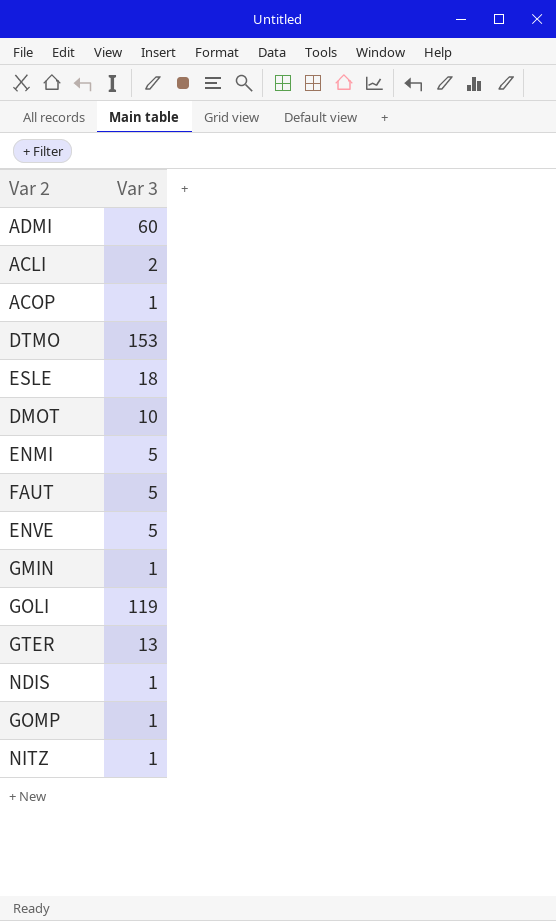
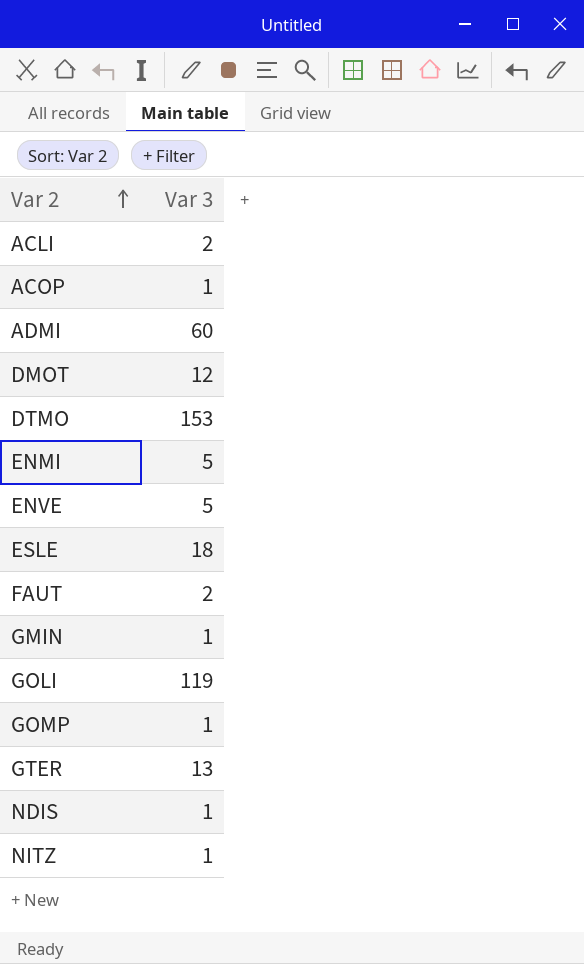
row order: none -> Var 2 ascending
DMOT | Var 3: 10 -> 12
FAUT | Var 3: 5 -> 2

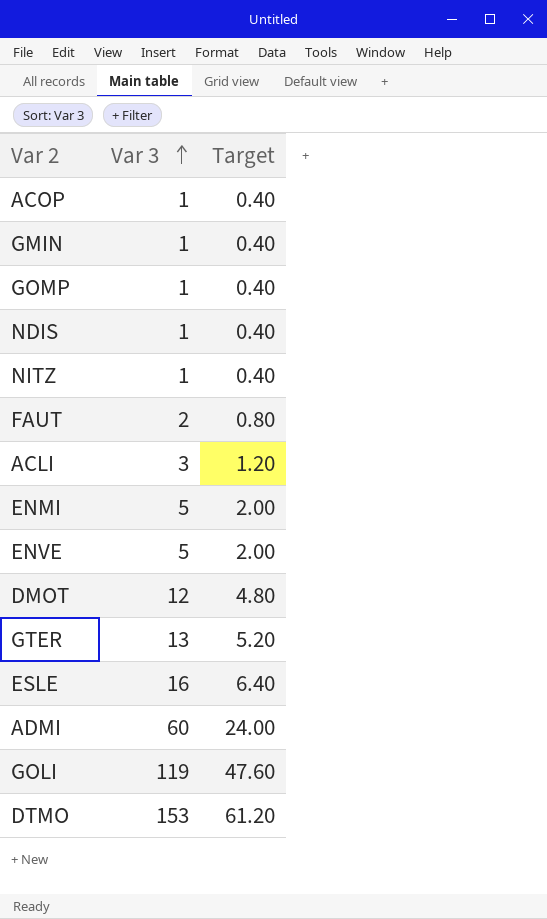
row order: Var 2 ascending -> Var 3 ascending
column Target | formula: none -> [Var 3] * 0.4
ACLI | Var 3: 2 -> 3
ESLE | Var 3: 18 -> 16

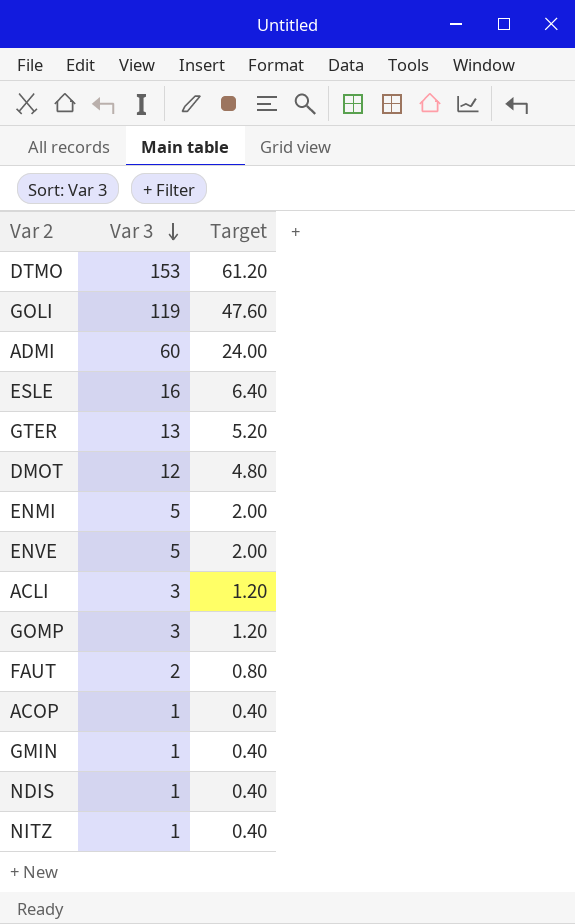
row order: Var 3 ascending -> Var 3 descending
GOMP | Var 3: 1 -> 3
GOMP | Target: 0.40 -> 1.20

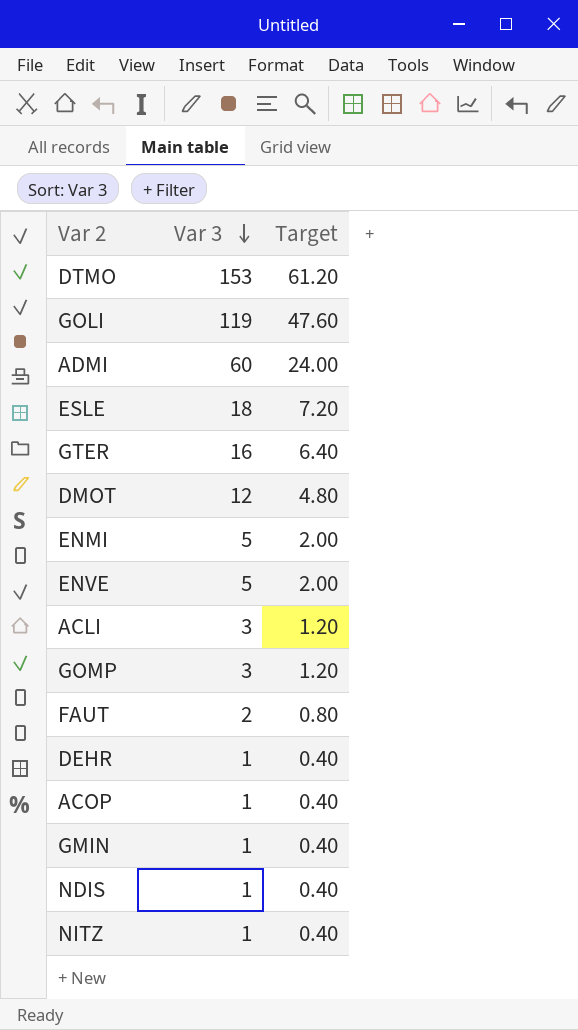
ESLE | Var 3: 16 -> 18
ESLE | Target: 6.40 -> 7.20
GTER | Var 3: 13 -> 16
GTER | Target: 5.20 -> 6.40
row DEHR: none -> 1 | 0.40

